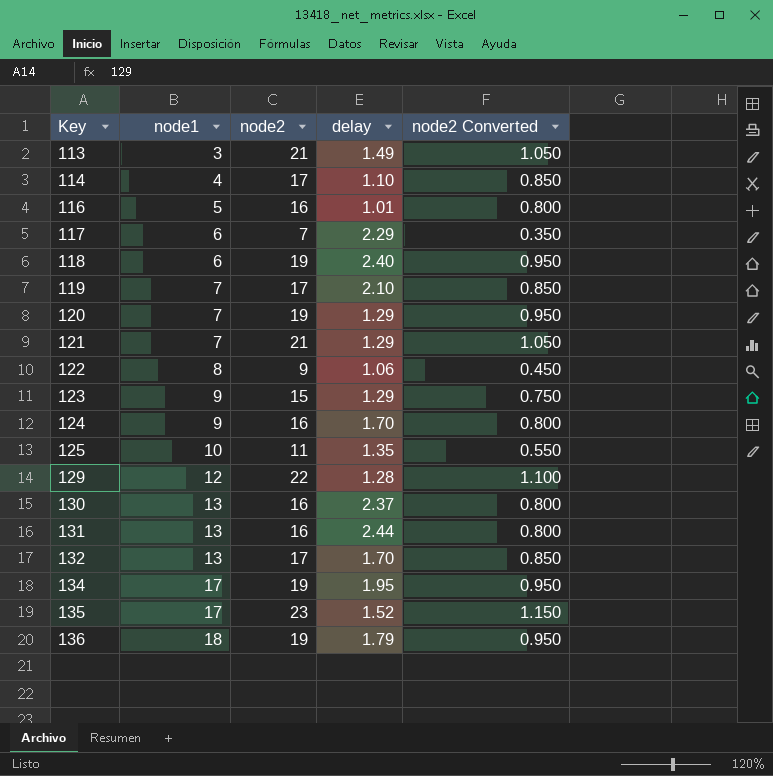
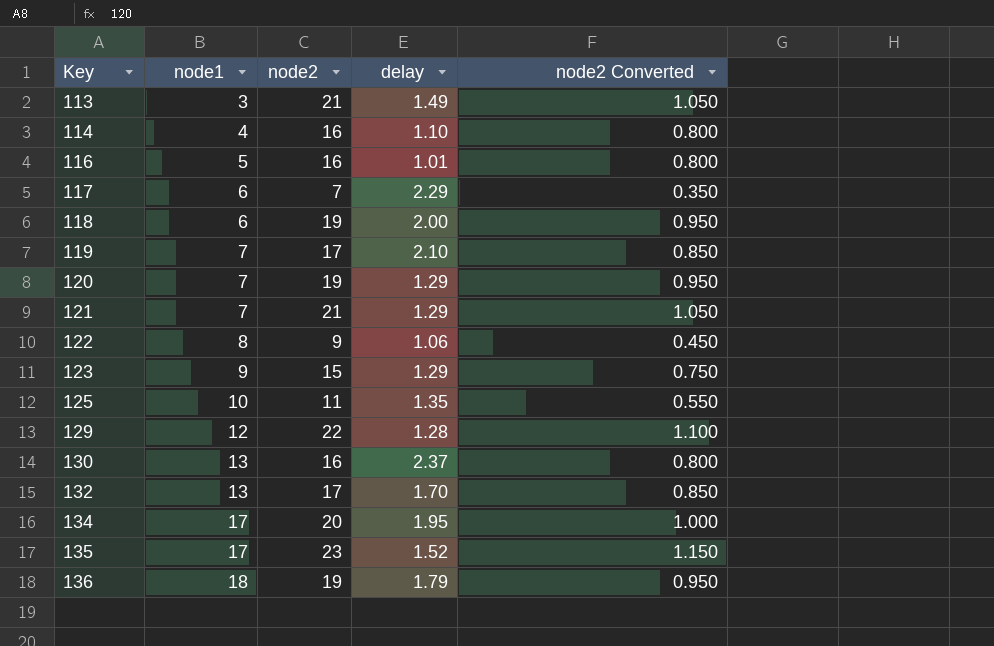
row 124: 9 | 16 | 1.70 | 0.800 -> none
row 131: 13 | 16 | 2.44 | 0.800 -> none
114 | node2: 17 -> 16
114 | node2 Converted: 0.850 -> 0.800
118 | delay: 2.40 -> 2.00
134 | node2: 19 -> 20
134 | node2 Converted: 0.950 -> 1.000

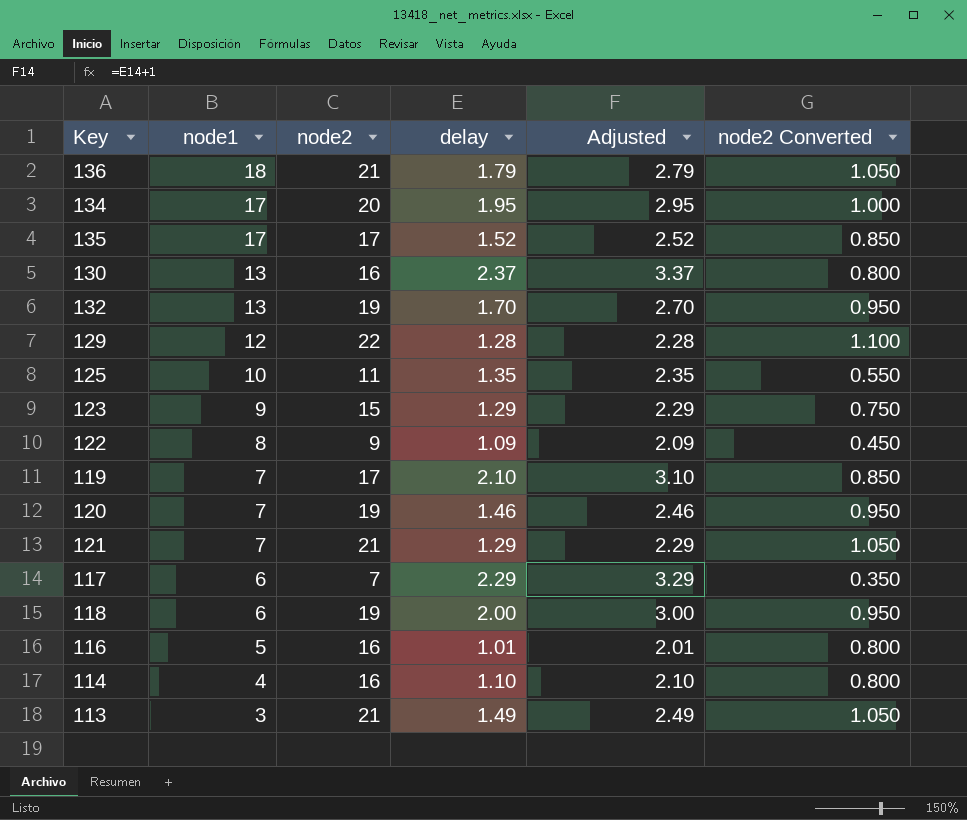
row order: Key ascending -> node1 descending
column Adjusted | formula: none -> [delay] + 1
136 | node2: 19 -> 21
136 | node2 Converted: 0.950 -> 1.050
135 | node2: 23 -> 17
135 | node2 Converted: 1.150 -> 0.850
132 | node2: 17 -> 19
132 | node2 Converted: 0.850 -> 0.950
122 | delay: 1.06 -> 1.09
120 | delay: 1.29 -> 1.46

